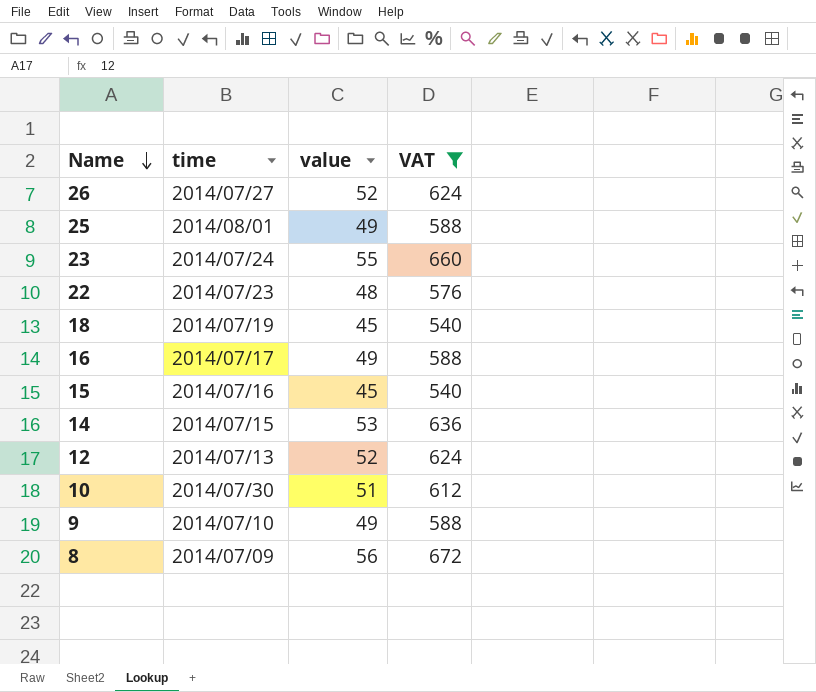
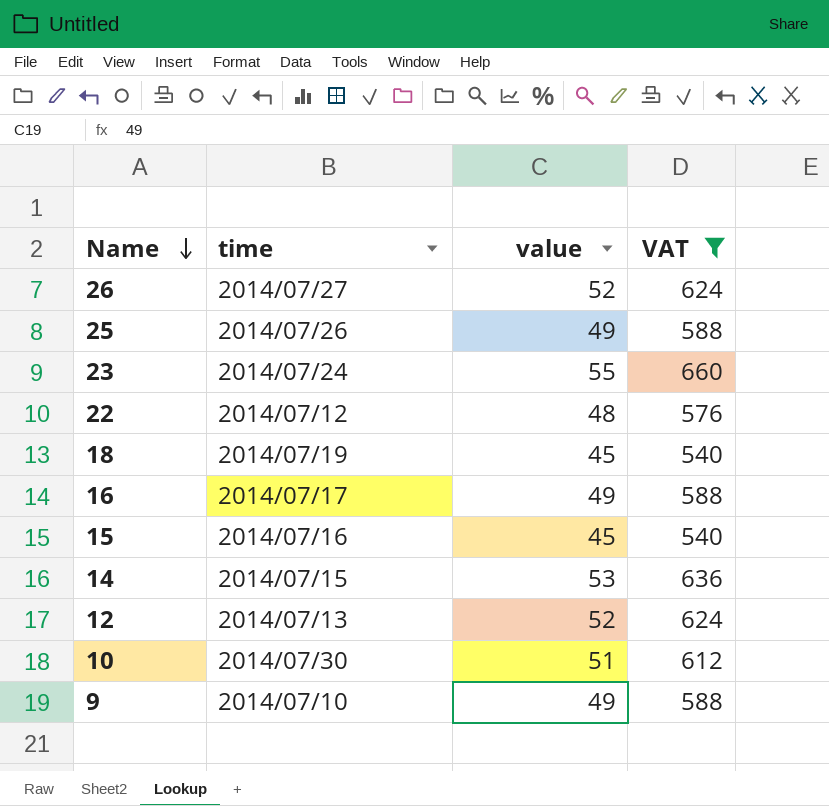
row 8: 2014/07/09 | 56 | 672 -> none
25 | time: 2014/08/01 -> 2014/07/26
22 | time: 2014/07/23 -> 2014/07/12

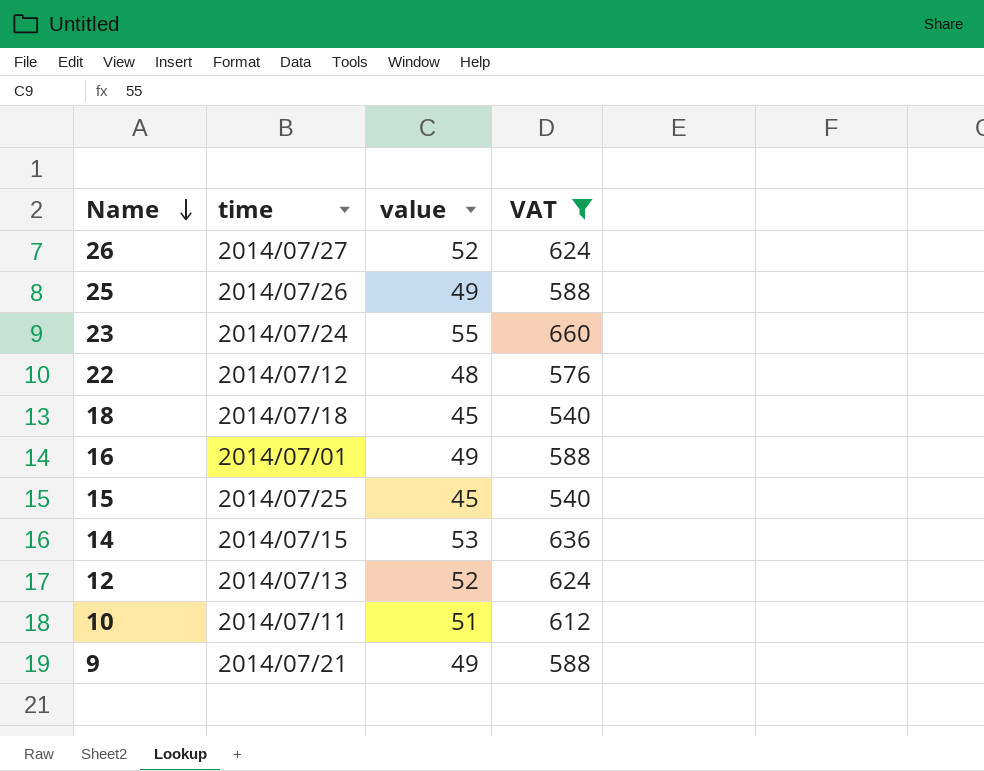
18 | time: 2014/07/19 -> 2014/07/18
16 | time: 2014/07/17 -> 2014/07/01
15 | time: 2014/07/16 -> 2014/07/25
10 | time: 2014/07/30 -> 2014/07/11
9 | time: 2014/07/10 -> 2014/07/21

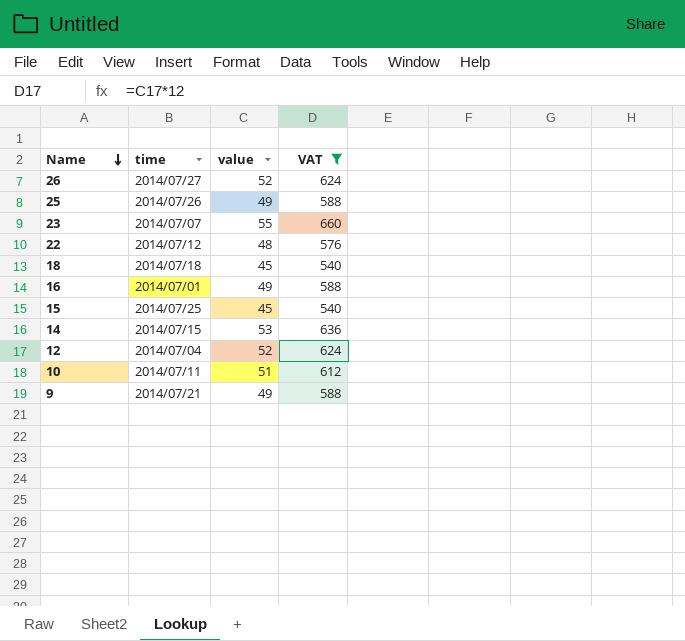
23 | time: 2014/07/24 -> 2014/07/07
12 | time: 2014/07/13 -> 2014/07/04

